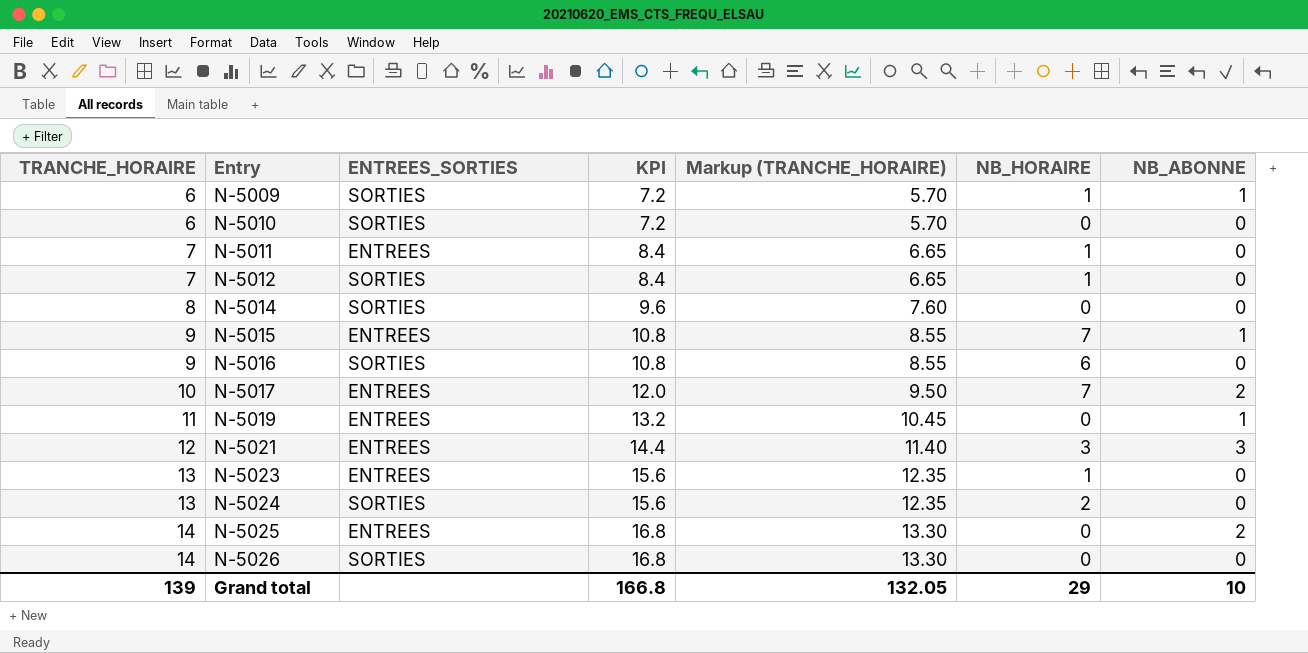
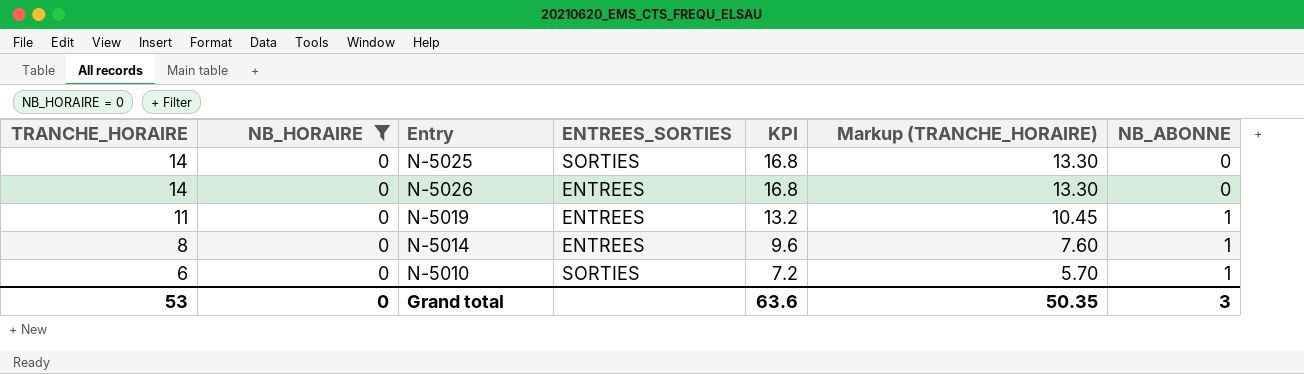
filter: none -> NB_HORAIRE = 0
row order: TRANCHE_HORAIRE ascending -> TRANCHE_HORAIRE descending
column NB_HORAIRE | position: 6 -> 2
N-5025 | ENTREES_SORTIES: ENTREES -> SORTIES
N-5025 | NB_ABONNE: 2 -> 0
N-5026 | ENTREES_SORTIES: SORTIES -> ENTREES
N-5014 | ENTREES_SORTIES: SORTIES -> ENTREES
N-5014 | NB_ABONNE: 0 -> 1
N-5010 | NB_ABONNE: 0 -> 1
Grand total | TRANCHE_HORAIRE: 139 -> 53
Grand total | NB_HORAIRE: 29 -> 0
Grand total | KPI: 166.8 -> 63.6
Grand total | Markup (TRANCHE_HORAIRE): 132.05 -> 50.35
Grand total | NB_ABONNE: 10 -> 3

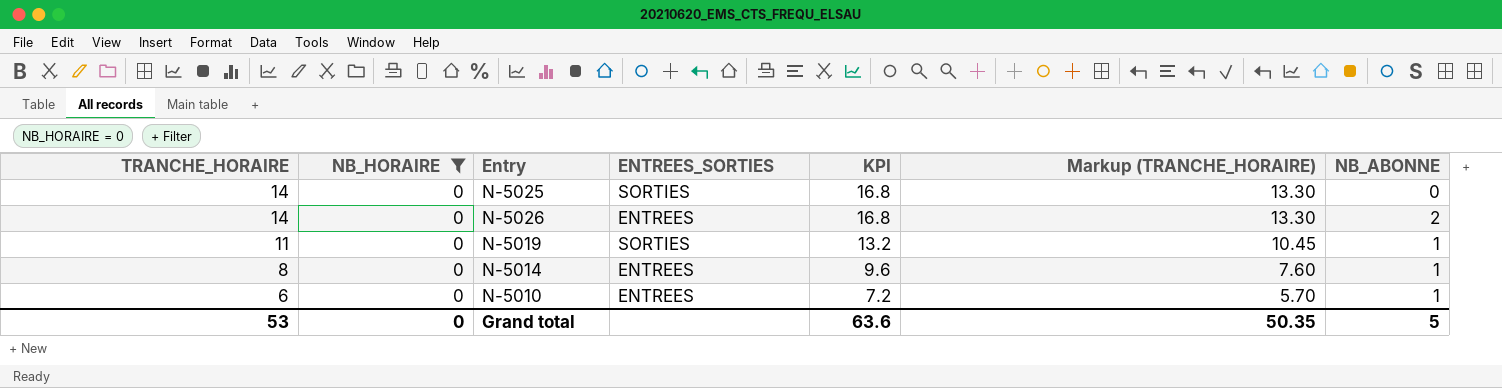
N-5026 | NB_ABONNE: 0 -> 2
N-5019 | ENTREES_SORTIES: ENTREES -> SORTIES
N-5010 | ENTREES_SORTIES: SORTIES -> ENTREES
Grand total | NB_ABONNE: 3 -> 5

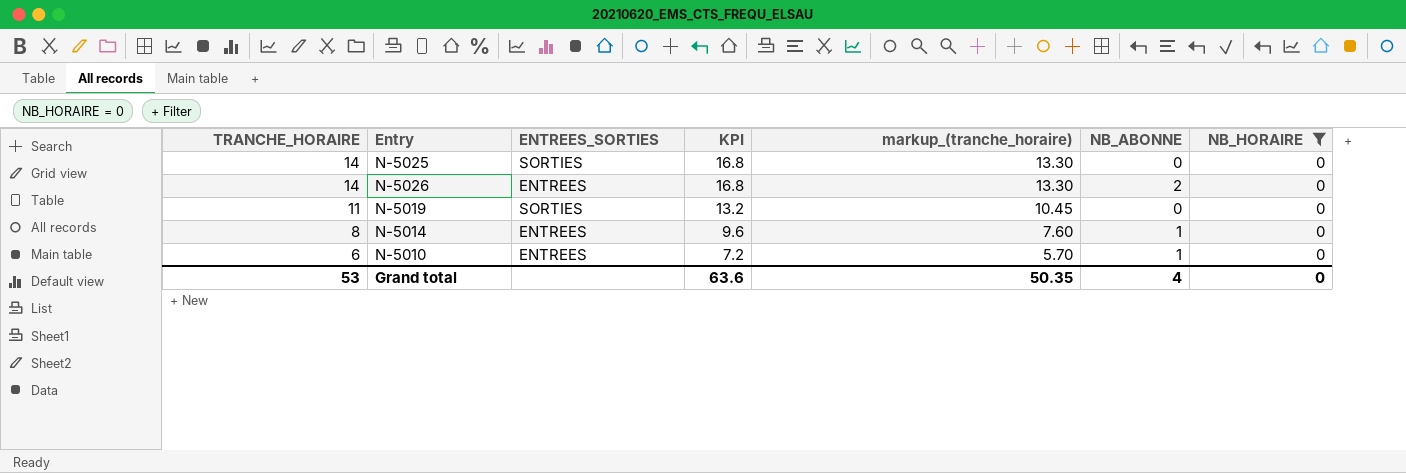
column name: Markup (TRANCHE_HORAIRE) -> markup_(tranche_horaire)
column NB_HORAIRE | position: 2 -> 7
N-5019 | NB_ABONNE: 1 -> 0
Grand total | NB_ABONNE: 5 -> 4

